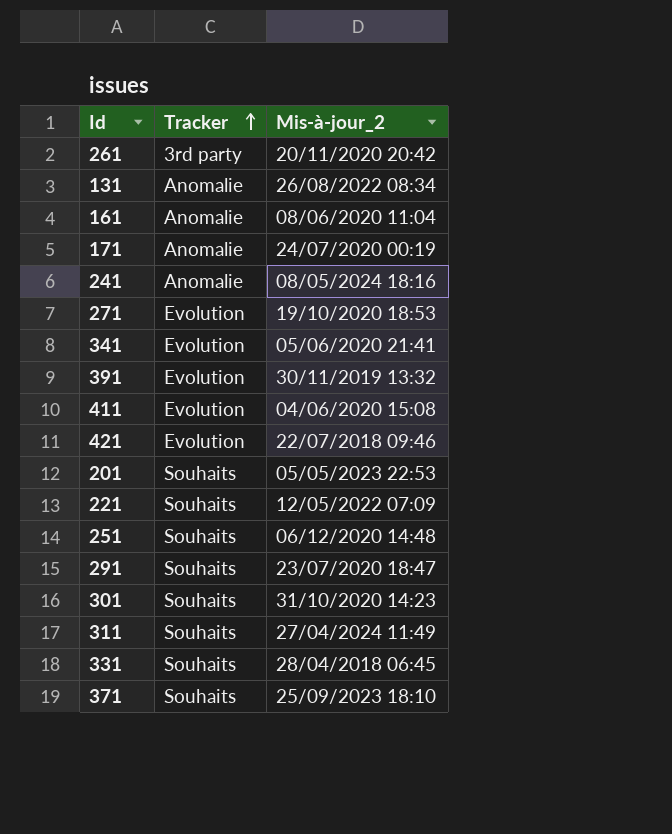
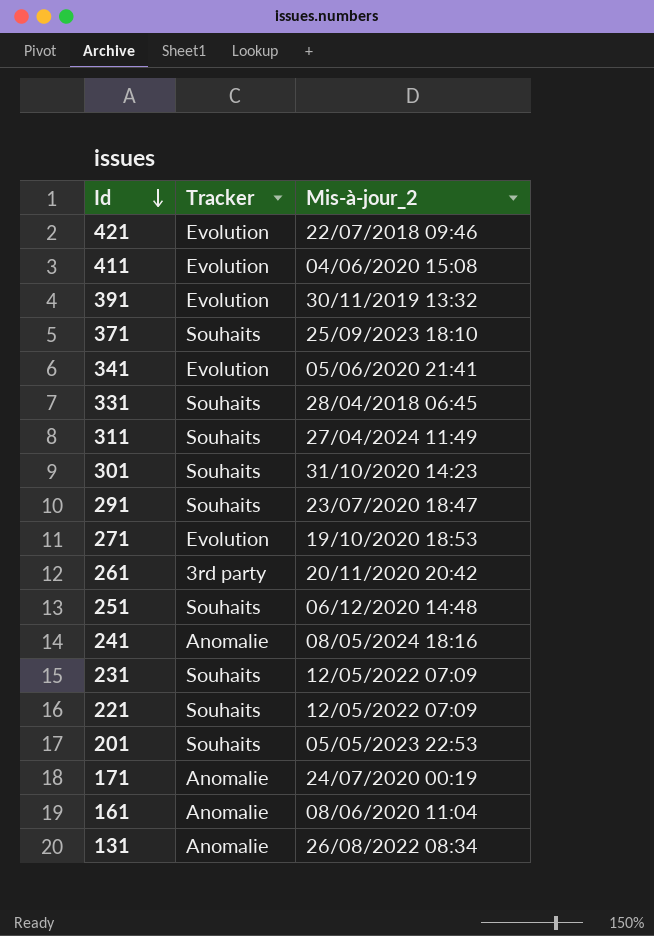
row order: Tracker ascending -> Id descending
row 231: none -> Souhaits | 12/05/2022 07:09

